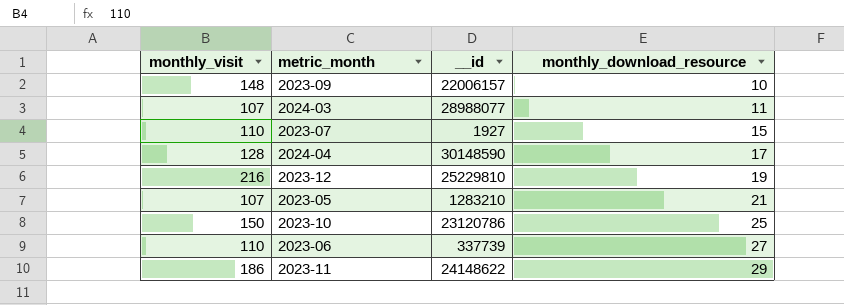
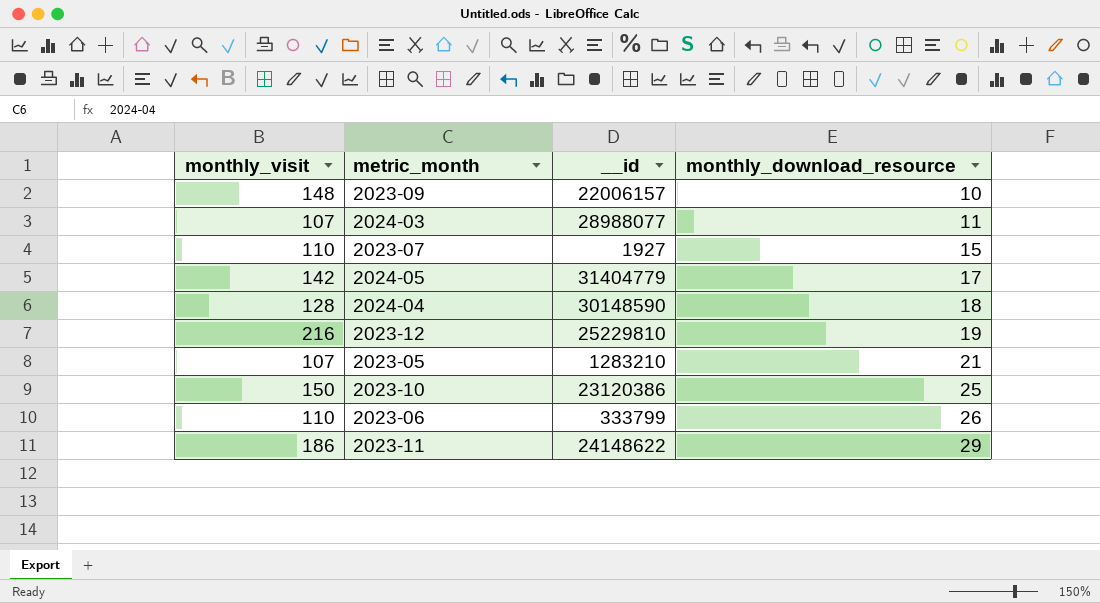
row 2024-05: none -> 142 | 31404779 | 17
2024-04 | monthly_download_resource: 17 -> 18
2023-10 | __id: 23120786 -> 23120386
2023-06 | __id: 337739 -> 333799
2023-06 | monthly_download_resource: 27 -> 26

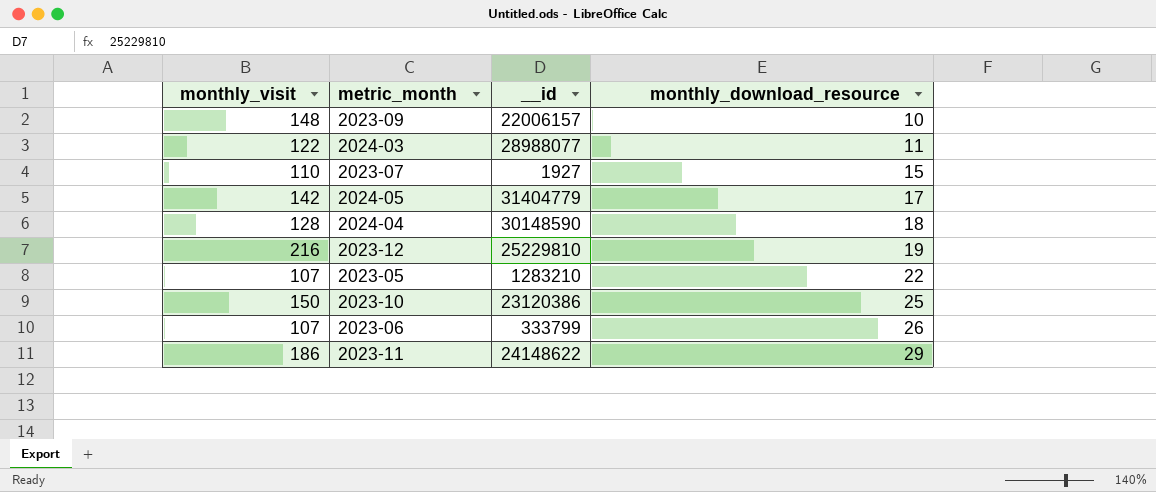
2024-03 | monthly_visit: 107 -> 122
2023-05 | monthly_download_resource: 21 -> 22
2023-06 | monthly_visit: 110 -> 107

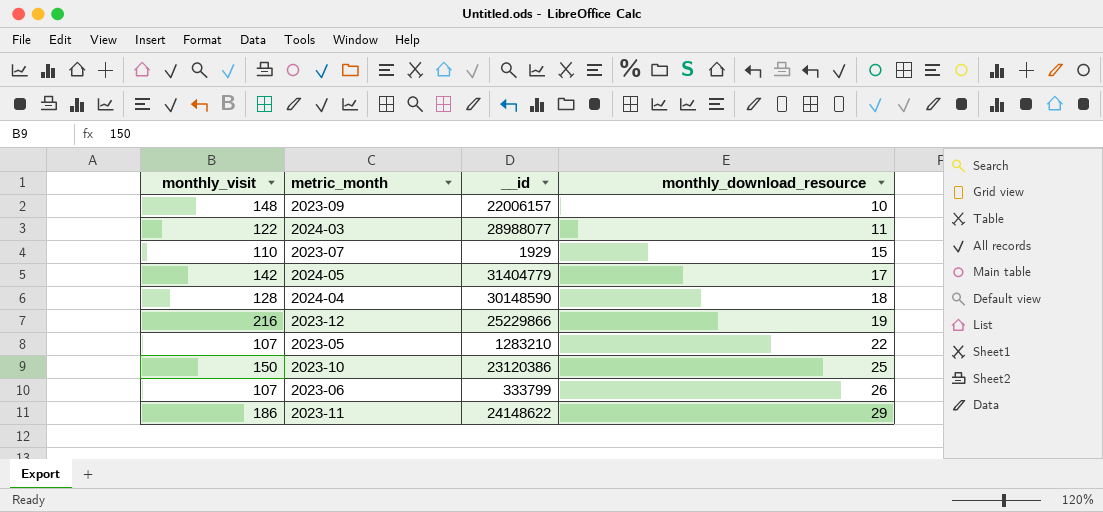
2023-07 | __id: 1927 -> 1929
2023-12 | __id: 25229810 -> 25229866

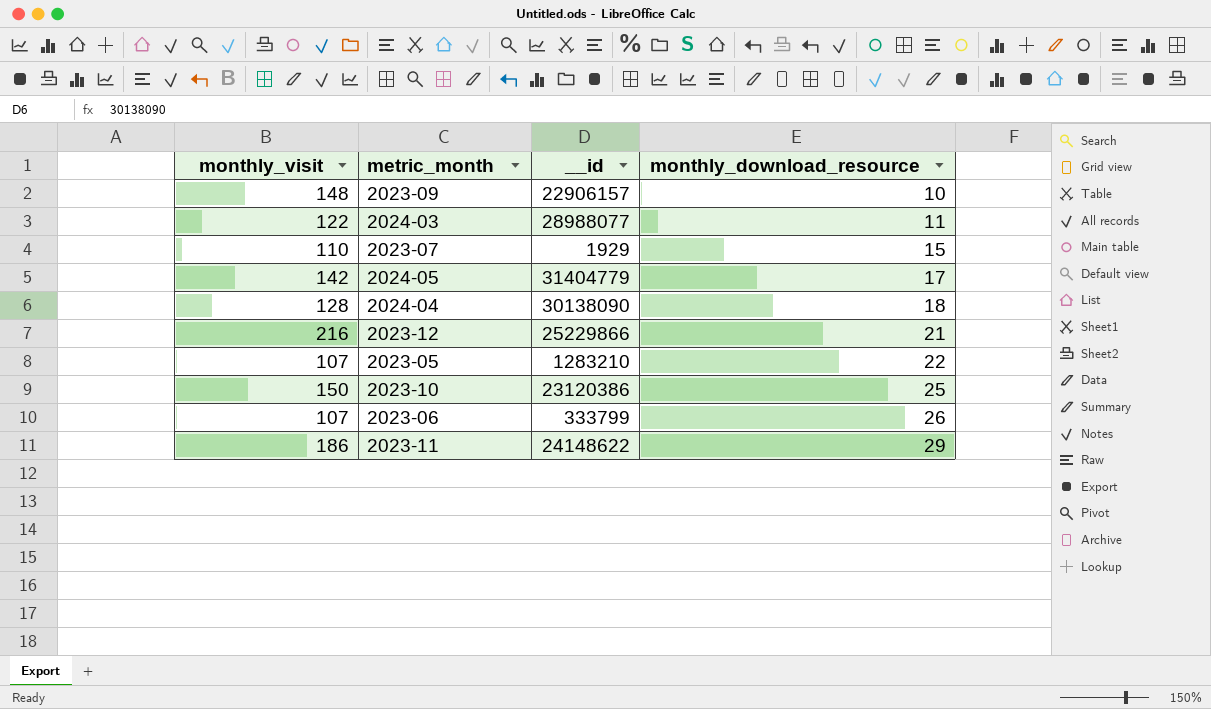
2023-09 | __id: 22006157 -> 22906157
2024-04 | __id: 30148590 -> 30138090
2023-12 | monthly_download_resource: 19 -> 21

